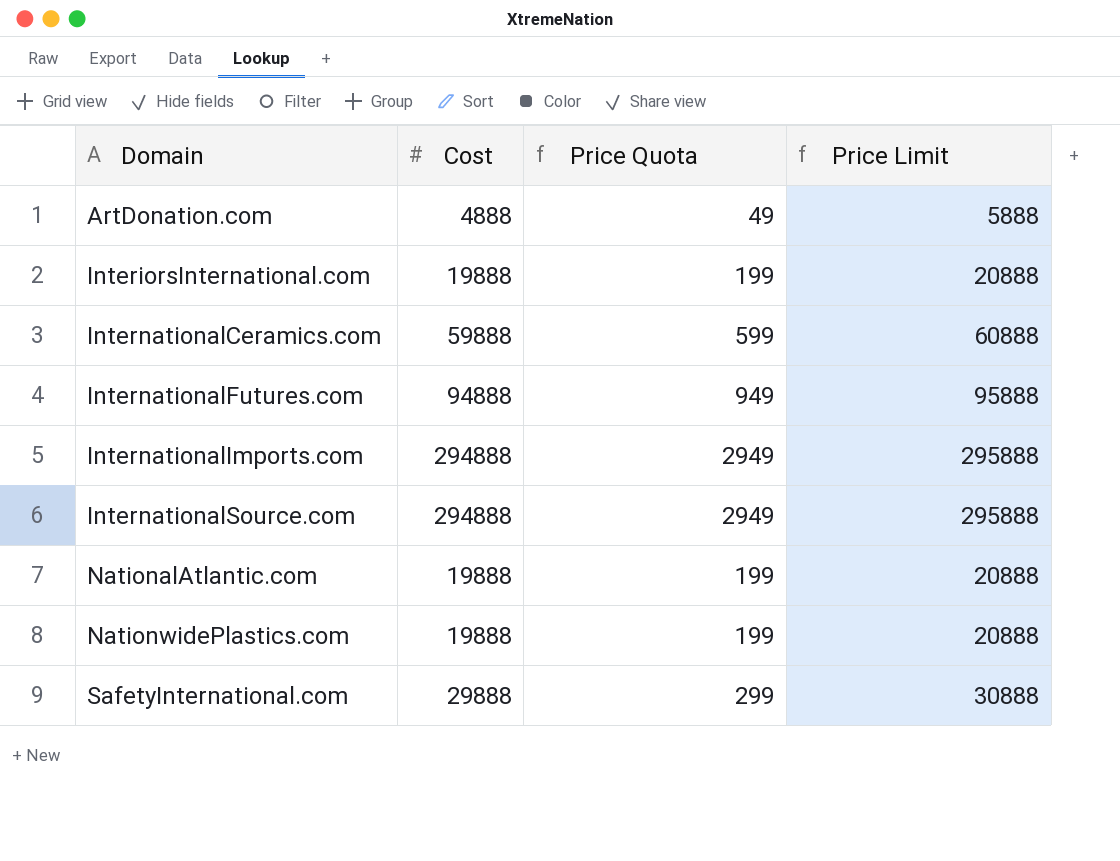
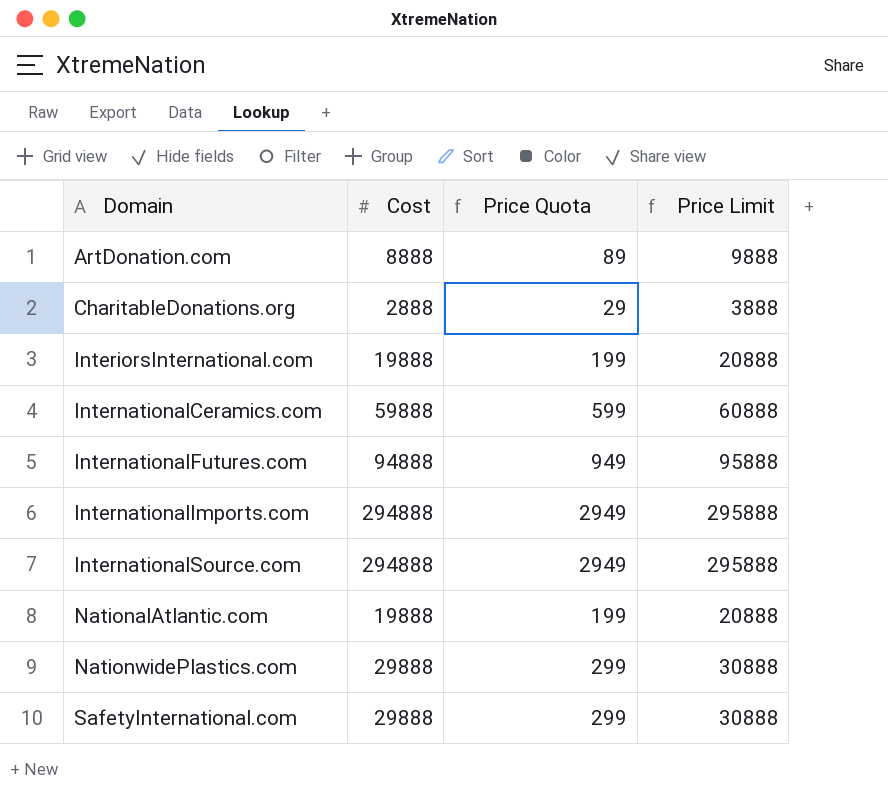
ArtDonation.com | Cost: 4888 -> 8888
ArtDonation.com | Price Quota: 49 -> 89
ArtDonation.com | Price Limit: 5888 -> 9888
row CharitableDonations.org: none -> 2888 | 29 | 3888
NationwidePlastics.com | Cost: 19888 -> 29888
NationwidePlastics.com | Price Quota: 199 -> 299
NationwidePlastics.com | Price Limit: 20888 -> 30888

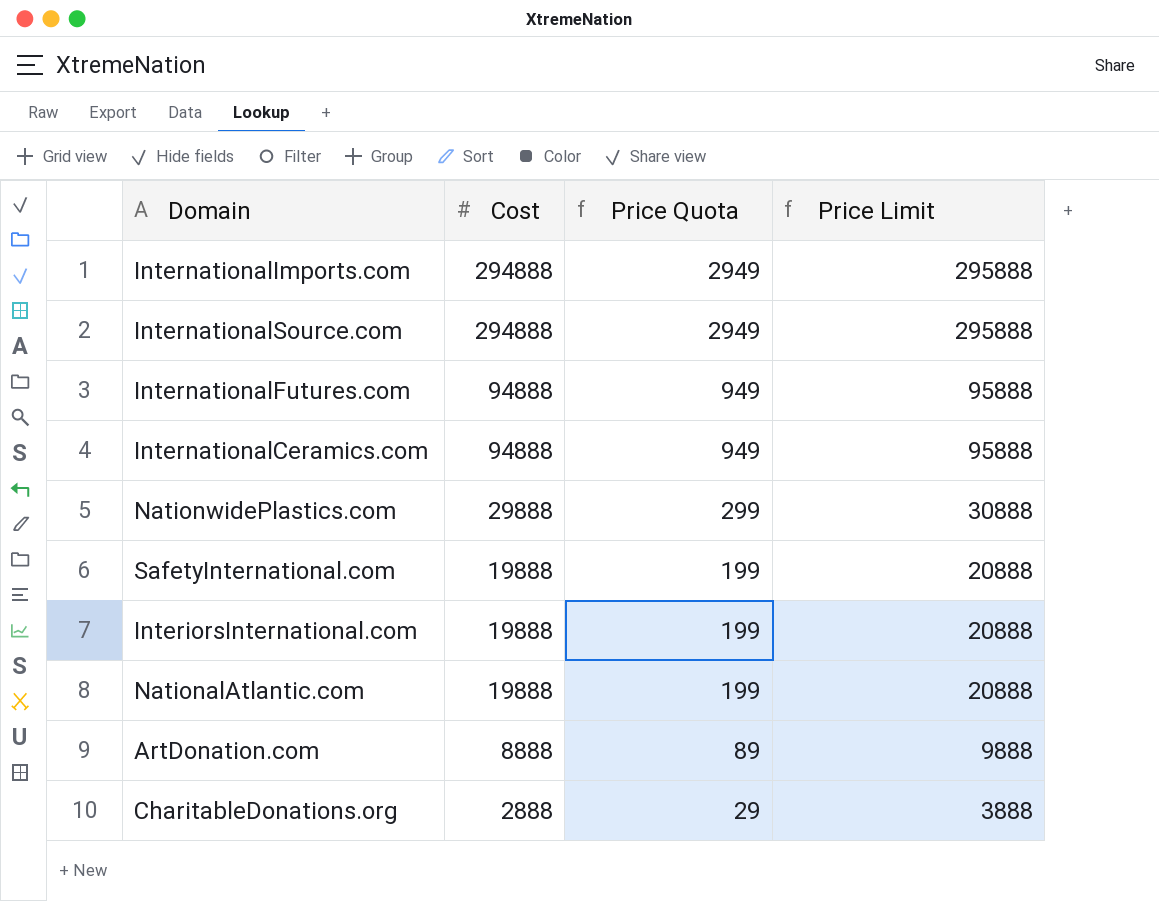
row order: Domain ascending -> Cost descending
InternationalCeramics.com | Cost: 59888 -> 94888
InternationalCeramics.com | Price Quota: 599 -> 949
InternationalCeramics.com | Price Limit: 60888 -> 95888
SafetyInternational.com | Cost: 29888 -> 19888
SafetyInternational.com | Price Quota: 299 -> 199
SafetyInternational.com | Price Limit: 30888 -> 20888

